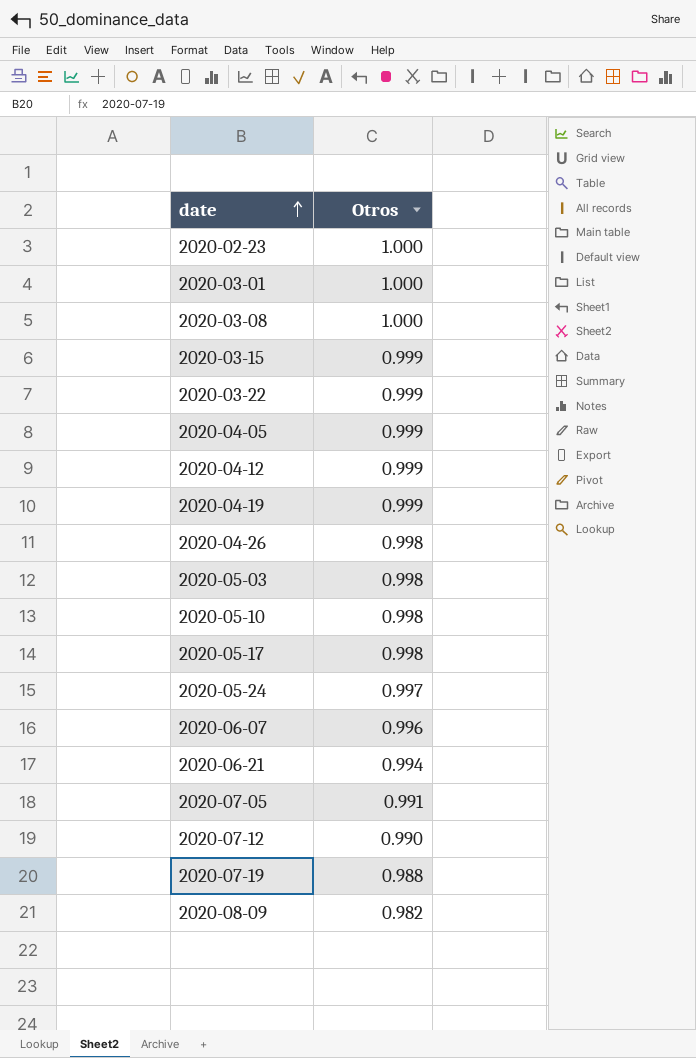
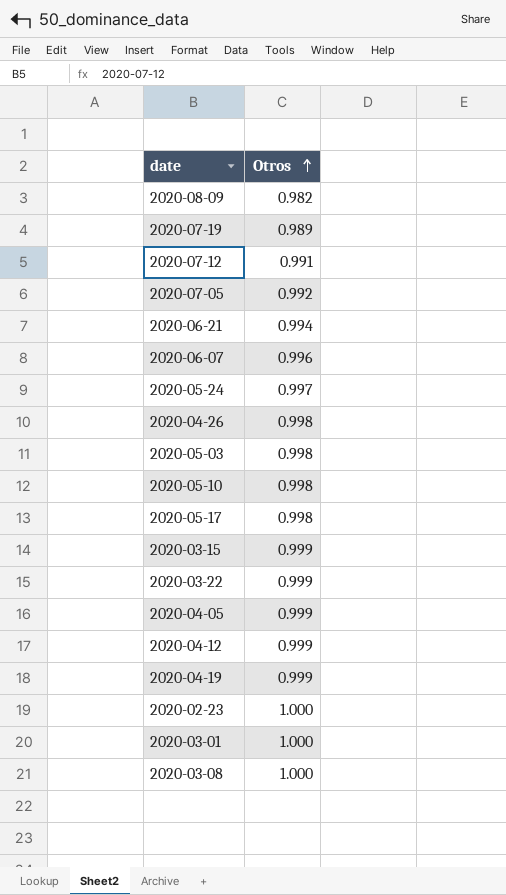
row order: date ascending -> Otros ascending
2020-07-19 | Otros: 0.988 -> 0.989
2020-07-12 | Otros: 0.990 -> 0.991
2020-07-05 | Otros: 0.991 -> 0.992

